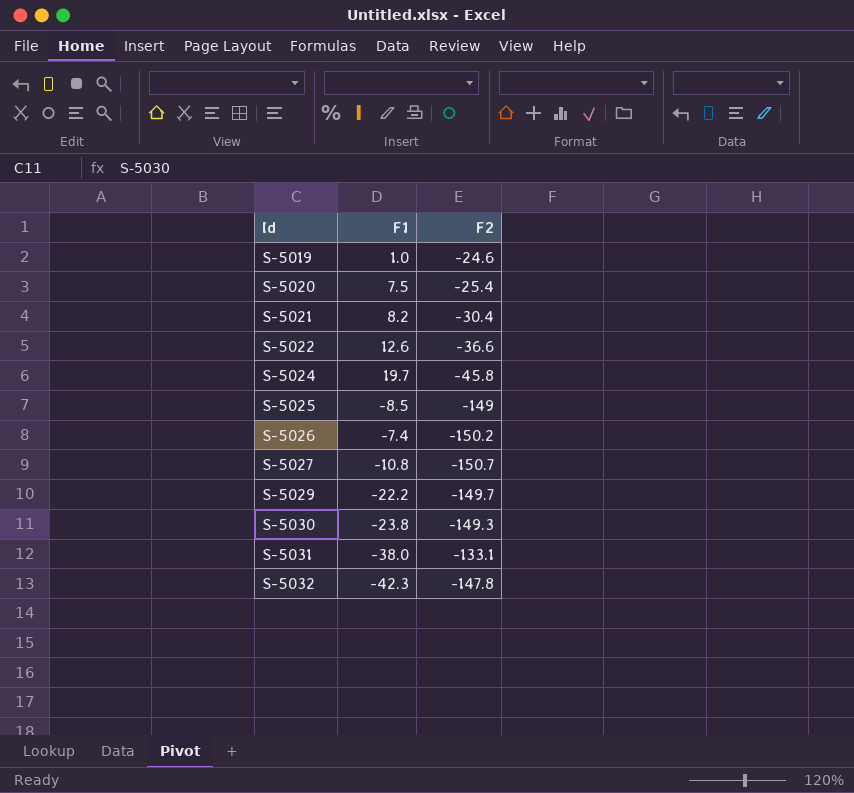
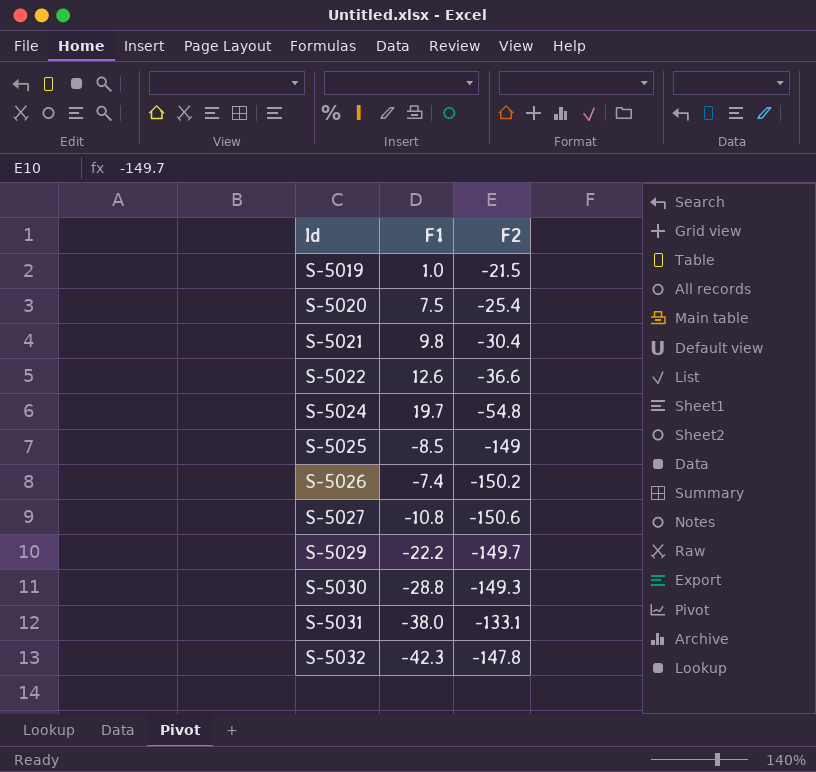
S-5019 | F2: -24.6 -> -21.5
S-5021 | F1: 8.2 -> 9.8
S-5024 | F2: -45.8 -> -54.8
S-5027 | F2: -150.7 -> -150.6
S-5030 | F1: -23.8 -> -28.8

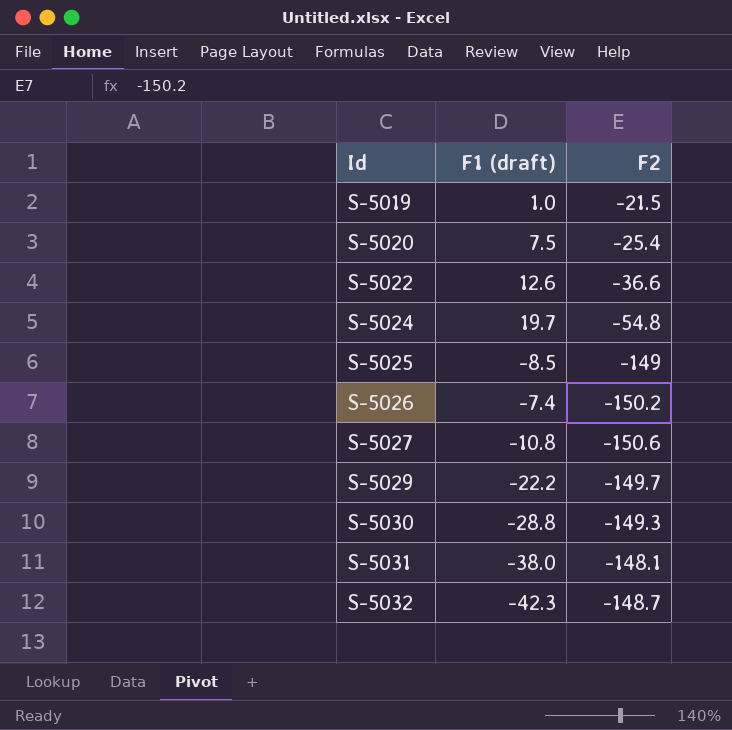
column name: F1 -> F1 (draft)
row S-5021: 9.8 | -30.4 -> none
S-5031 | F2: -133.1 -> -148.1
S-5032 | F2: -147.8 -> -148.7

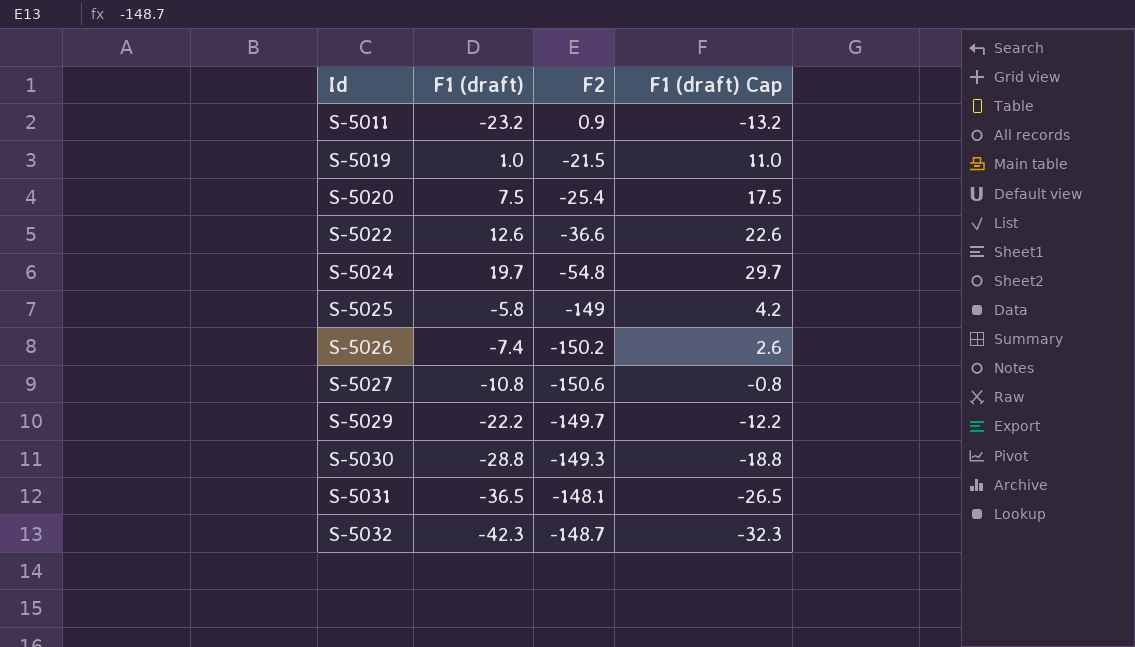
column F1 (draft) Cap | formula: none -> [F1 (draft)] + 10
row S-5011: none -> -23.2 | 0.9 | -13.2
S-5025 | F1 (draft): -8.5 -> -5.8
S-5031 | F1 (draft): -38.0 -> -36.5

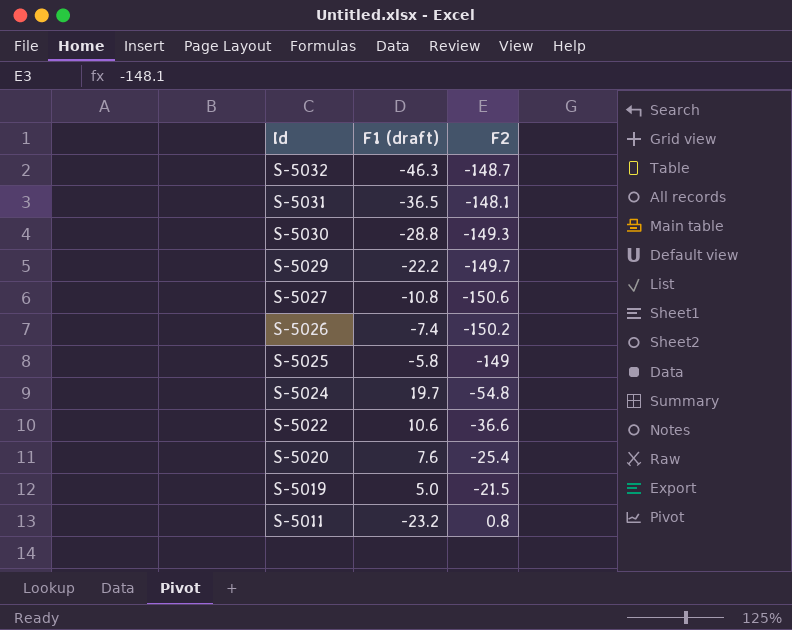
row order: Id ascending -> Id descending
column F1 (draft) Cap | formula: [F1 (draft)] + 10 -> none
S-5032 | F1 (draft): -42.3 -> -46.3
S-5022 | F1 (draft): 12.6 -> 10.6
S-5020 | F1 (draft): 7.5 -> 7.6
S-5019 | F1 (draft): 1.0 -> 5.0
S-5011 | F2: 0.9 -> 0.8

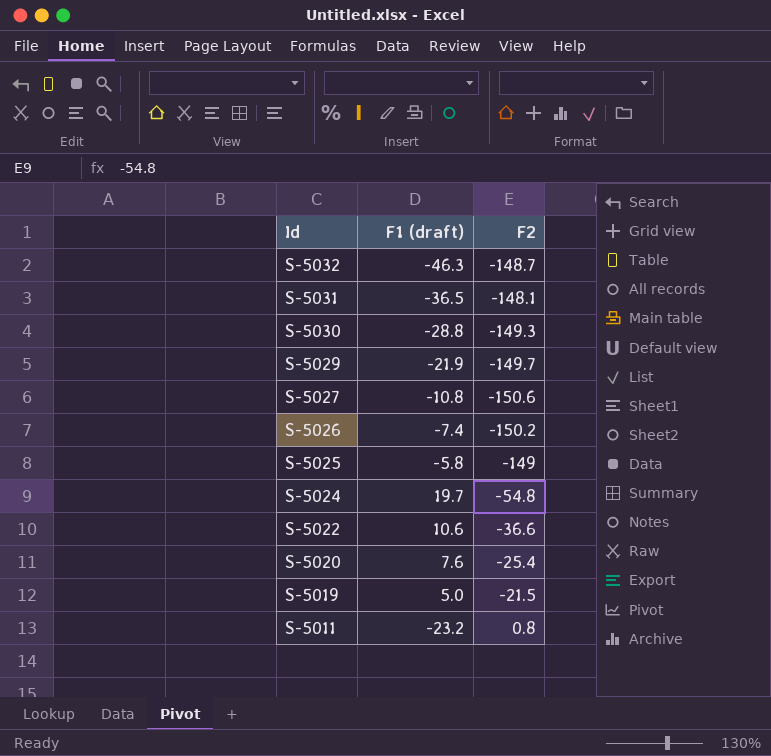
S-5029 | F1 (draft): -22.2 -> -21.9

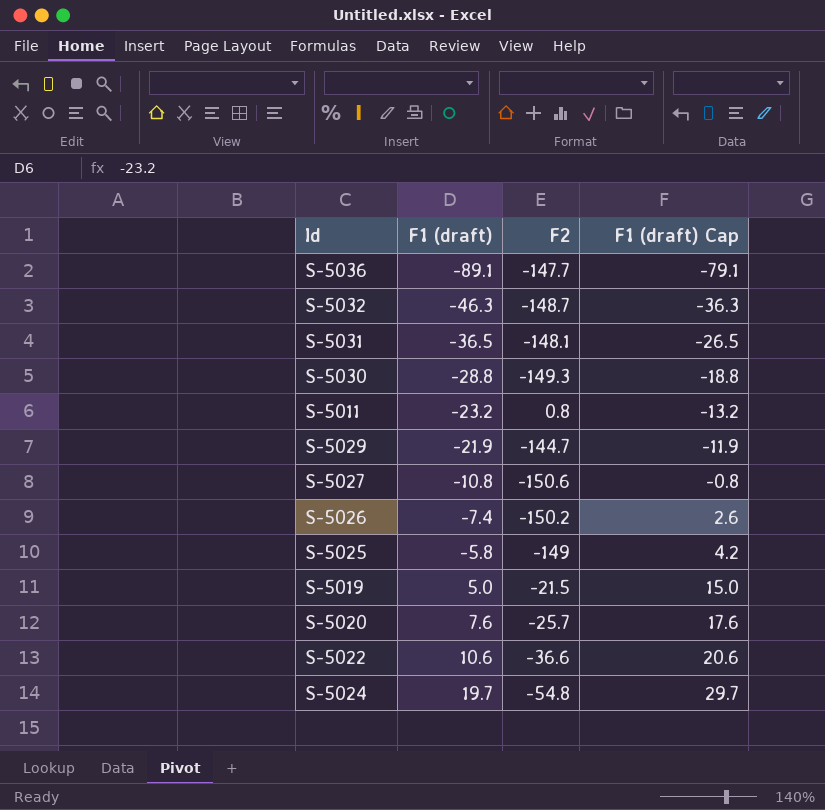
row order: Id descending -> F1 (draft) ascending
column F1 (draft) Cap | formula: none -> [F1 (draft)] + 10
row S-5036: none -> -89.1 | -147.7 | -79.1
S-5029 | F2: -149.7 -> -144.7
S-5020 | F2: -25.4 -> -25.7

